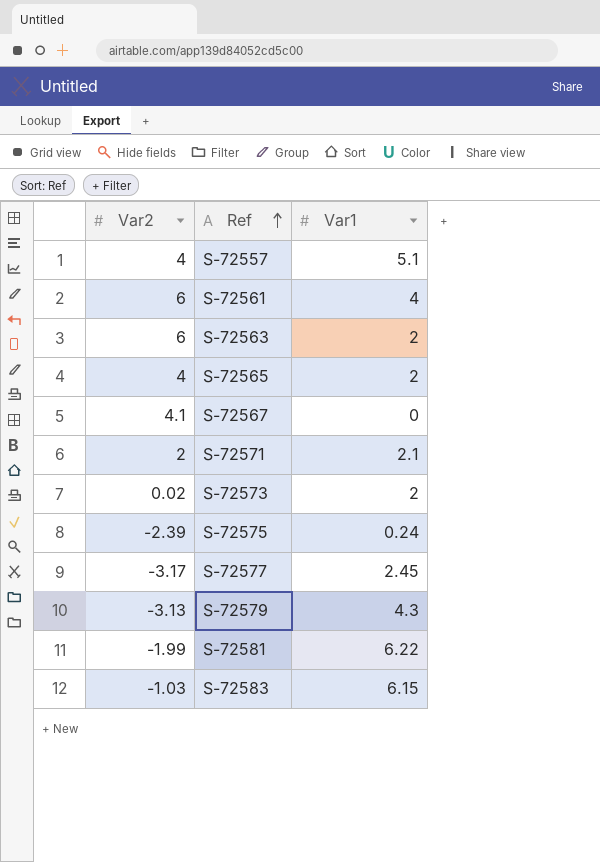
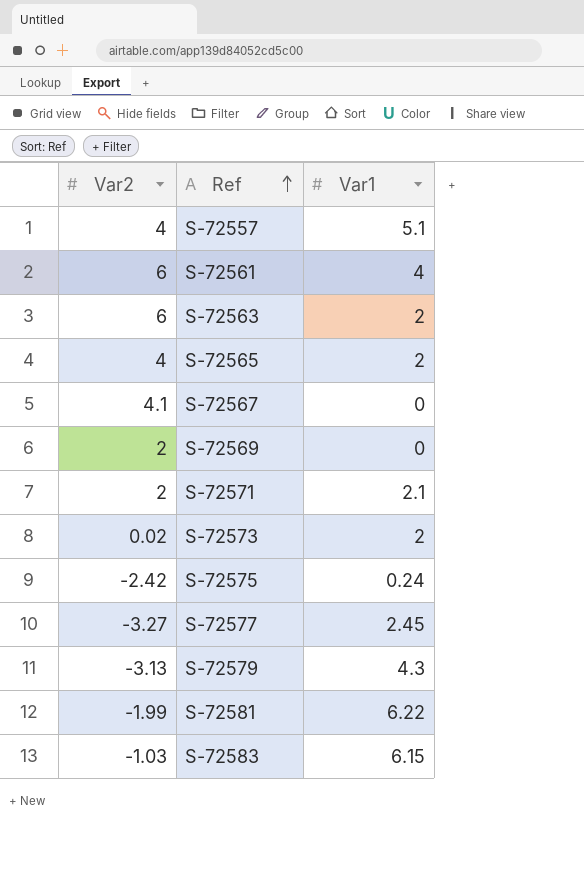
row S-72569: none -> 2 | 0
S-72575 | Var2: -2.39 -> -2.42
S-72577 | Var2: -3.17 -> -3.27

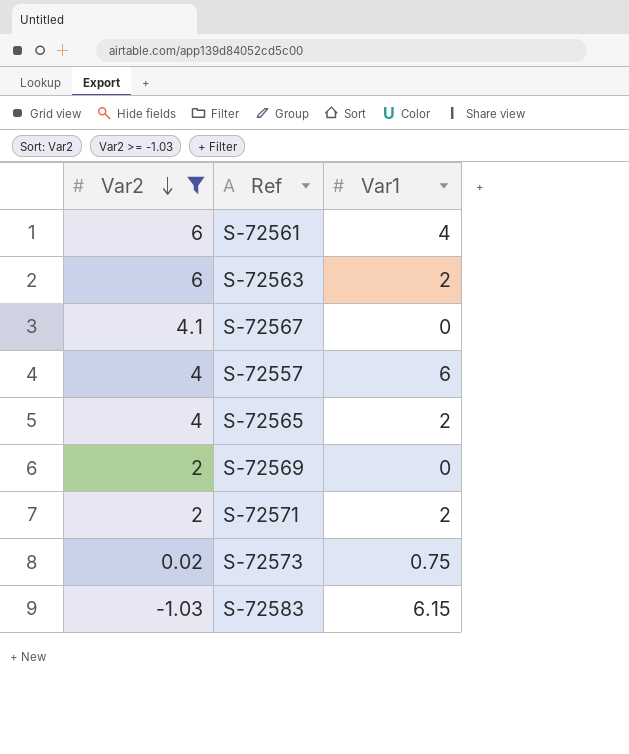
filter: none -> Var2 >= -1.03
row order: Ref ascending -> Var2 descending
S-72557 | Var1: 5.1 -> 6
S-72571 | Var1: 2.1 -> 2
S-72573 | Var1: 2 -> 0.75

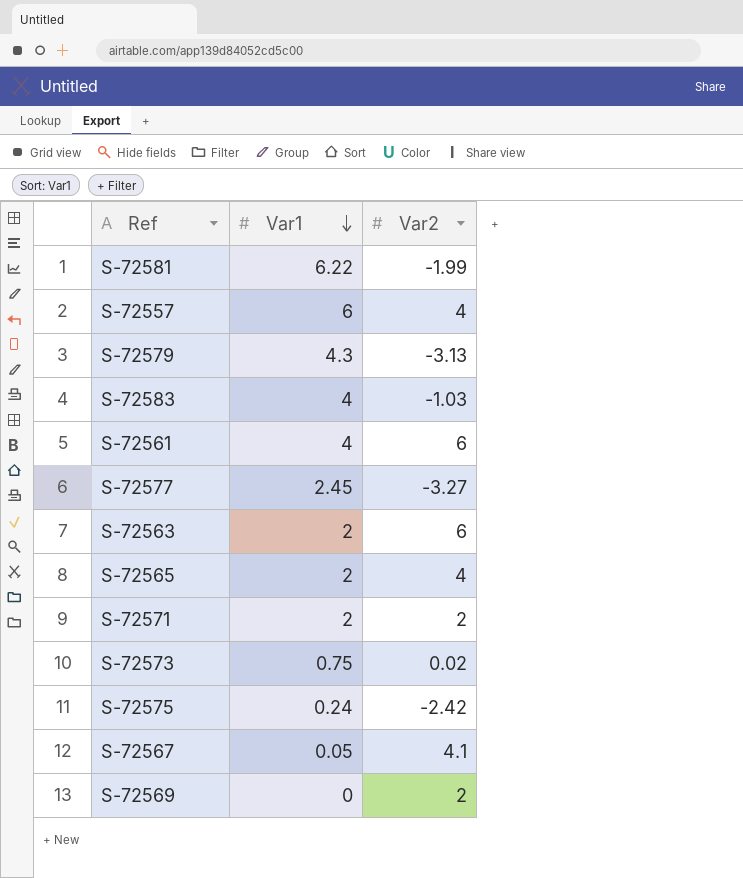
filter: Var2 >= -1.03 -> none
row order: Var2 descending -> Var1 descending
column Var2 | position: 1 -> 3
S-72583 | Var1: 6.15 -> 4
S-72567 | Var1: 0 -> 0.05

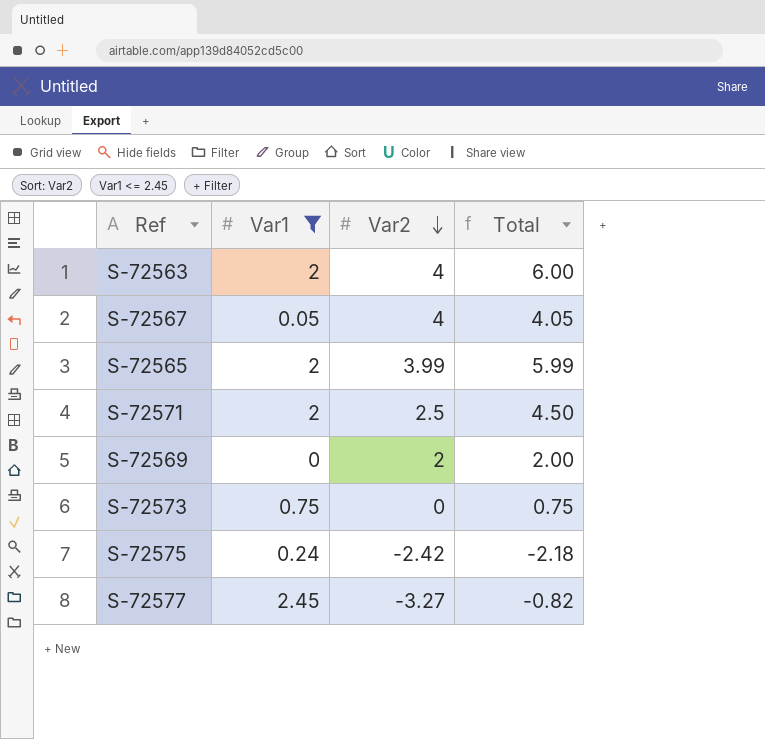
filter: none -> Var1 <= 2.45
row order: Var1 descending -> Var2 descending
column Total | formula: none -> [Var1] + [Var2]
S-72563 | Var2: 6 -> 4
S-72567 | Var2: 4.1 -> 4
S-72565 | Var2: 4 -> 3.99
S-72571 | Var2: 2 -> 2.5
S-72573 | Var2: 0.02 -> 0

